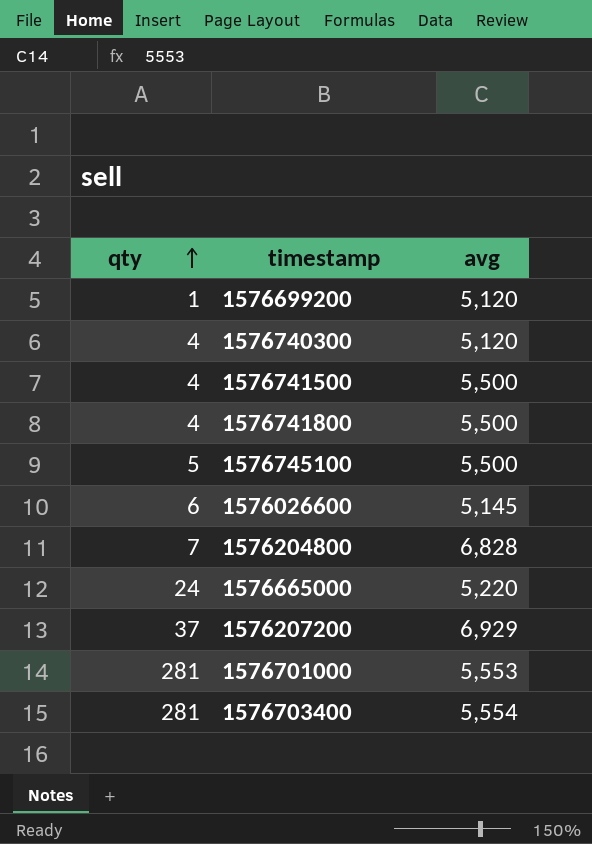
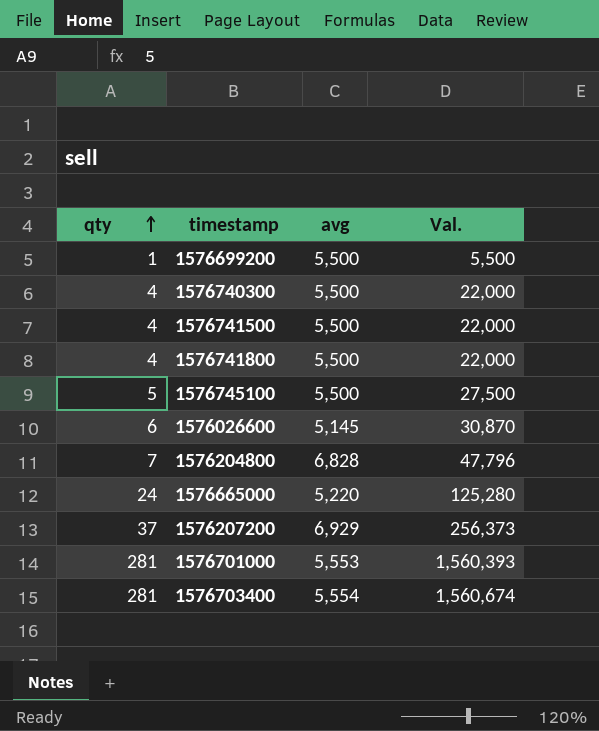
column Val. | formula: none -> [qty] * [avg]
1576699200 | avg: 5,120 -> 5,500
1576740300 | avg: 5,120 -> 5,500

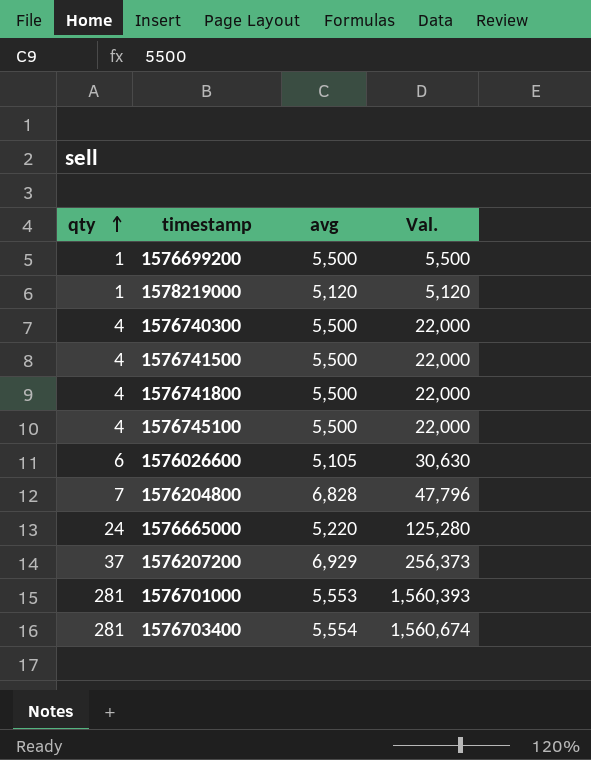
row 1578219000: none -> 1 | 5,120 | 5,120
1576745100 | qty: 5 -> 4
1576745100 | Val.: 27,500 -> 22,000
1576026600 | avg: 5,145 -> 5,105
1576026600 | Val.: 30,870 -> 30,630

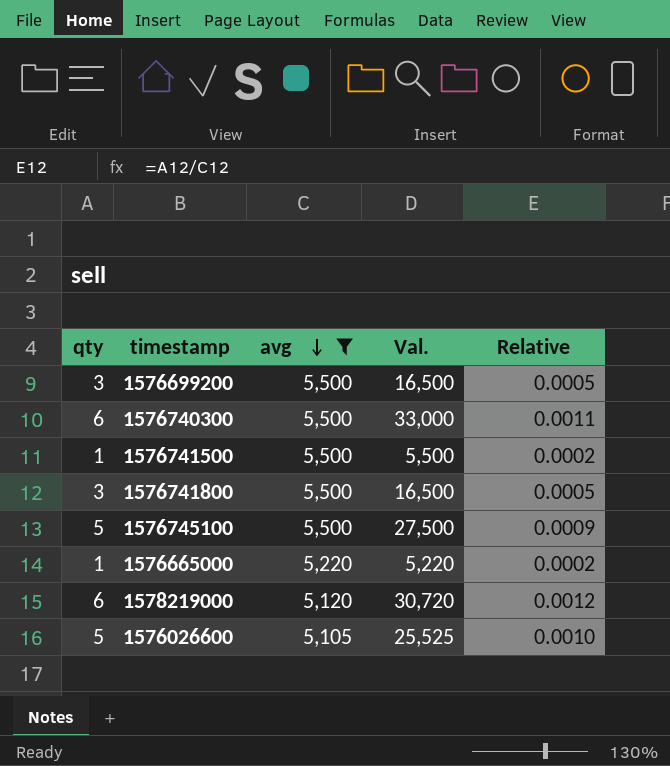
filter: none -> avg <= 5,500
row order: qty ascending -> avg descending
column Relative | formula: none -> [qty] / [avg]
1576699200 | qty: 1 -> 3
1576699200 | Val.: 5,500 -> 16,500
1576740300 | qty: 4 -> 6
1576740300 | Val.: 22,000 -> 33,000
1576741500 | qty: 4 -> 1
1576741500 | Val.: 22,000 -> 5,500
1576741800 | qty: 4 -> 3
1576741800 | Val.: 22,000 -> 16,500
1576745100 | qty: 4 -> 5
1576745100 | Val.: 22,000 -> 27,500
1576665000 | qty: 24 -> 1
1576665000 | Val.: 125,280 -> 5,220
1578219000 | qty: 1 -> 6
1578219000 | Val.: 5,120 -> 30,720
1576026600 | qty: 6 -> 5
1576026600 | Val.: 30,630 -> 25,525

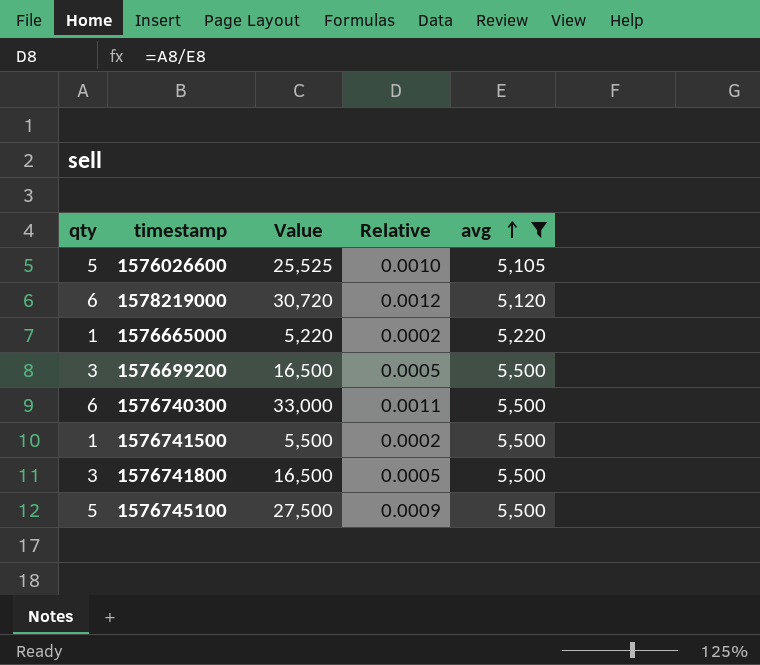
row order: avg descending -> avg ascending
column name: Val. -> Value
column avg | position: 3 -> 5

